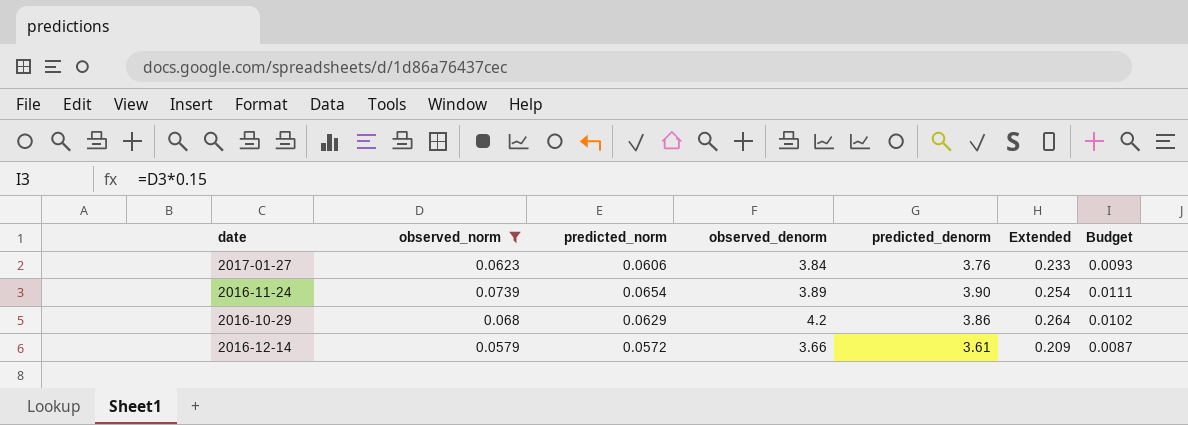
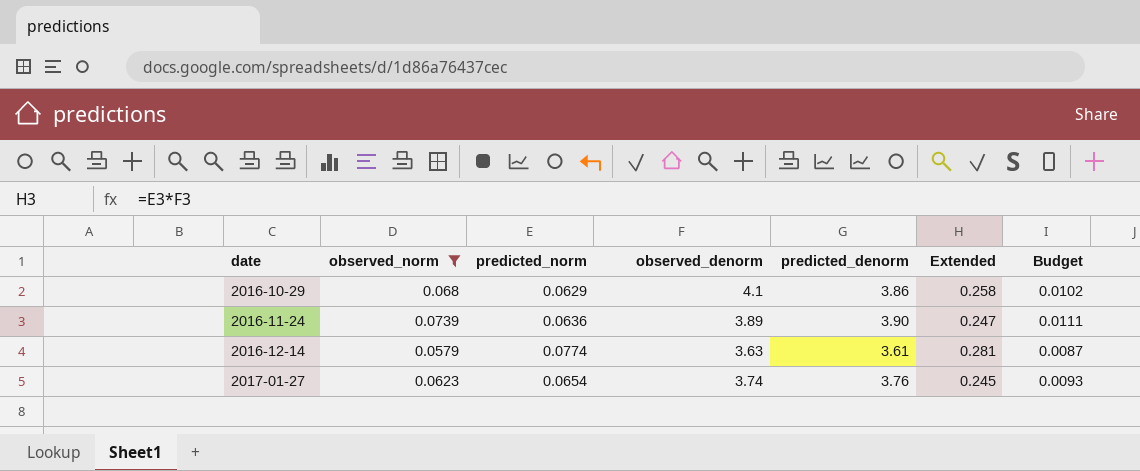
row order: none -> date ascending
2016-10-29 | observed_denorm: 4.2 -> 4.1
2016-10-29 | Extended: 0.264 -> 0.258
2016-11-24 | predicted_norm: 0.0654 -> 0.0636
2016-11-24 | Extended: 0.254 -> 0.247
2016-12-14 | predicted_norm: 0.0572 -> 0.0774
2016-12-14 | observed_denorm: 3.66 -> 3.63
2016-12-14 | Extended: 0.209 -> 0.281
2017-01-27 | predicted_norm: 0.0606 -> 0.0654
2017-01-27 | observed_denorm: 3.84 -> 3.74
2017-01-27 | Extended: 0.233 -> 0.245

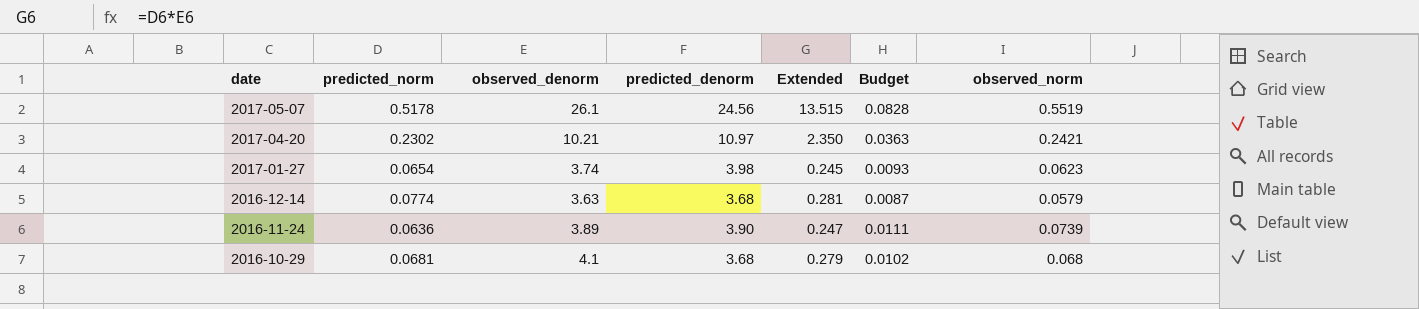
filter: observed_norm <= 0.0739 -> none
row order: date ascending -> date descending
column observed_norm | position: 2 -> 7
2017-01-27 | predicted_denorm: 3.76 -> 3.98
2016-12-14 | predicted_denorm: 3.61 -> 3.68
2016-10-29 | predicted_norm: 0.0629 -> 0.0681
2016-10-29 | predicted_denorm: 3.86 -> 3.68
2016-10-29 | Extended: 0.258 -> 0.279

